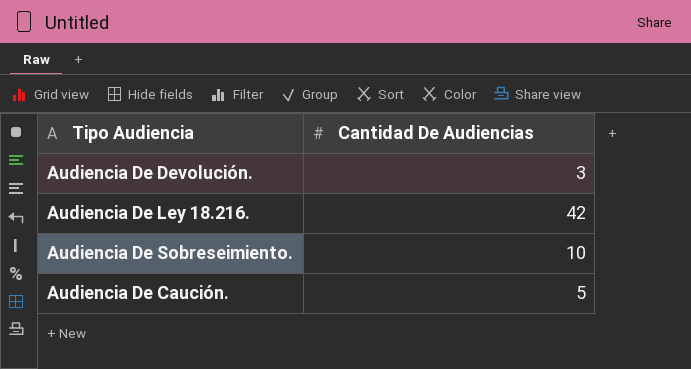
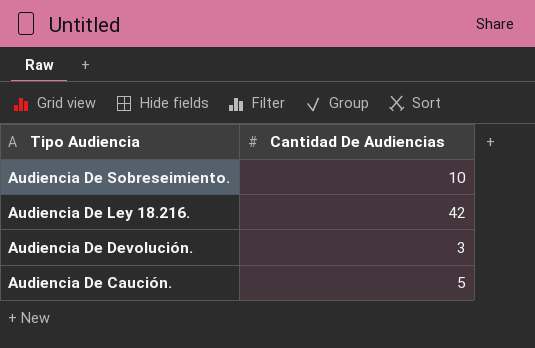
row order: none -> Tipo Audiencia descending

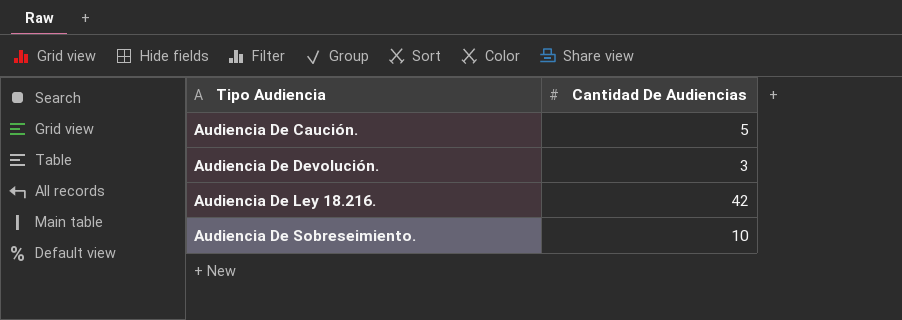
row order: Tipo Audiencia descending -> Tipo Audiencia ascending

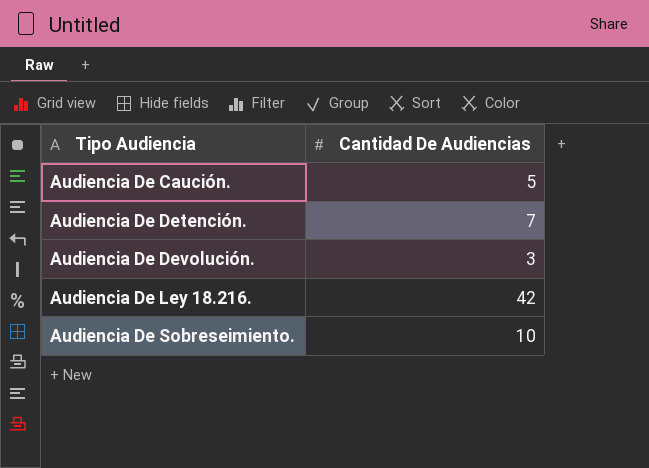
row Audiencia De Detención.: none -> 7

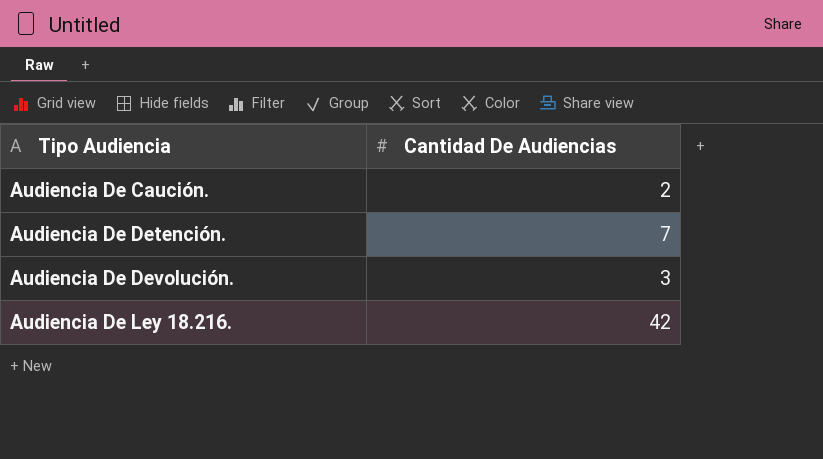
row Audiencia De Sobreseimiento.: 10 -> none
Audiencia De Caución. | Cantidad De Audiencias: 5 -> 2

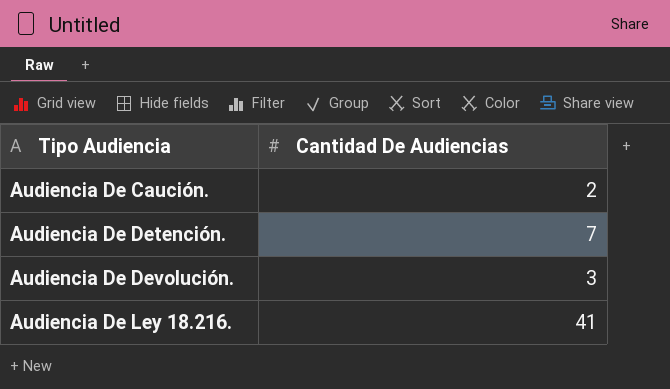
Audiencia De Ley 18.216. | Cantidad De Audiencias: 42 -> 41

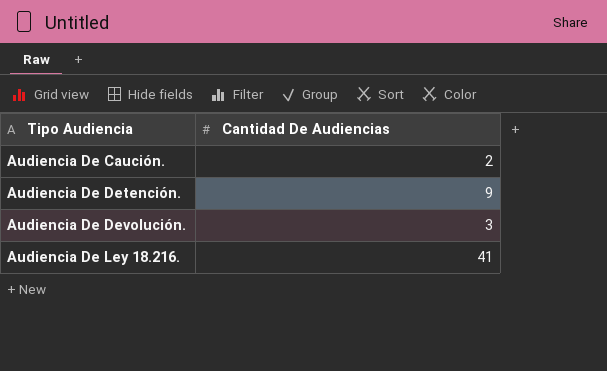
Audiencia De Detención. | Cantidad De Audiencias: 7 -> 9

